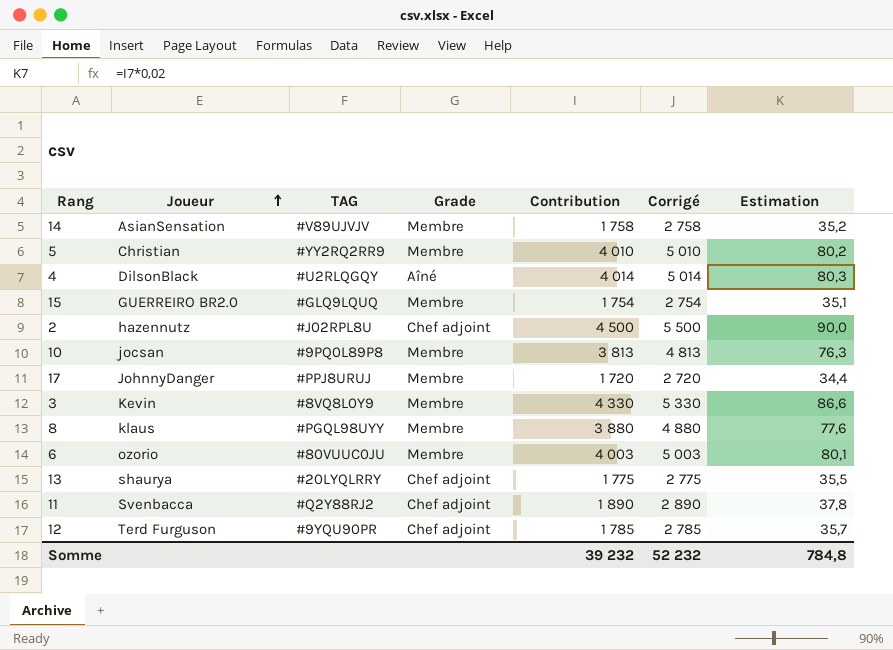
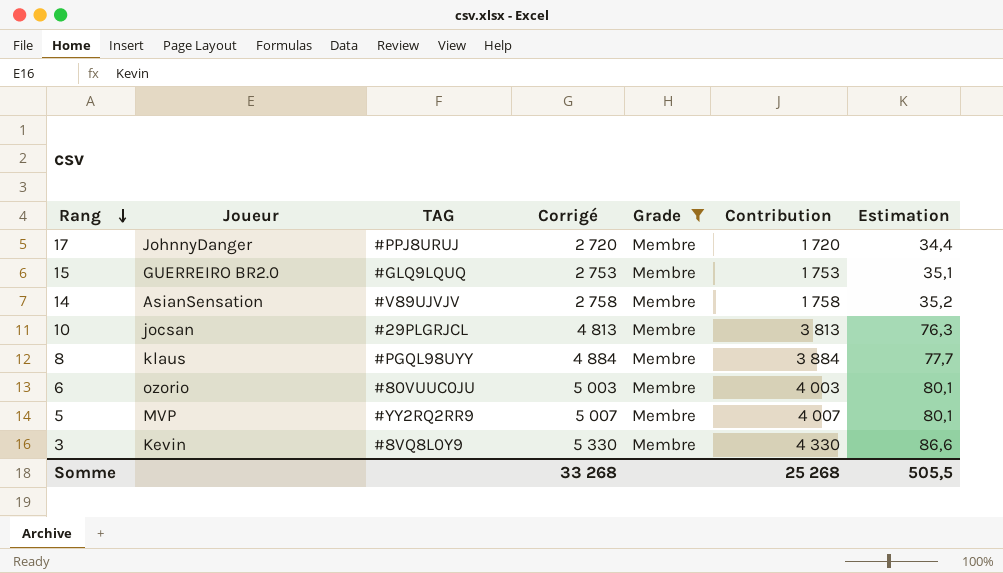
filter: none -> Grade = Membre
row order: Joueur ascending -> Rang descending
column Corrigé | position: 6 -> 4
15 | Corrigé: 2 754 -> 2 753
15 | Contribution: 1 754 -> 1 753
10 | TAG: #9PQ0L89P8 -> #29PLGRJCL
8 | Corrigé: 4 880 -> 4 884
8 | Contribution: 3 880 -> 3 884
8 | Estimation: 77,6 -> 77,7
5 | Joueur: Christian -> MVP
5 | Corrigé: 5 010 -> 5 007
5 | Contribution: 4 010 -> 4 007
5 | Estimation: 80,2 -> 80,1
Somme | Corrigé: 52 232 -> 33 268
Somme | Contribution: 39 232 -> 25 268
Somme | Estimation: 784,8 -> 505,5

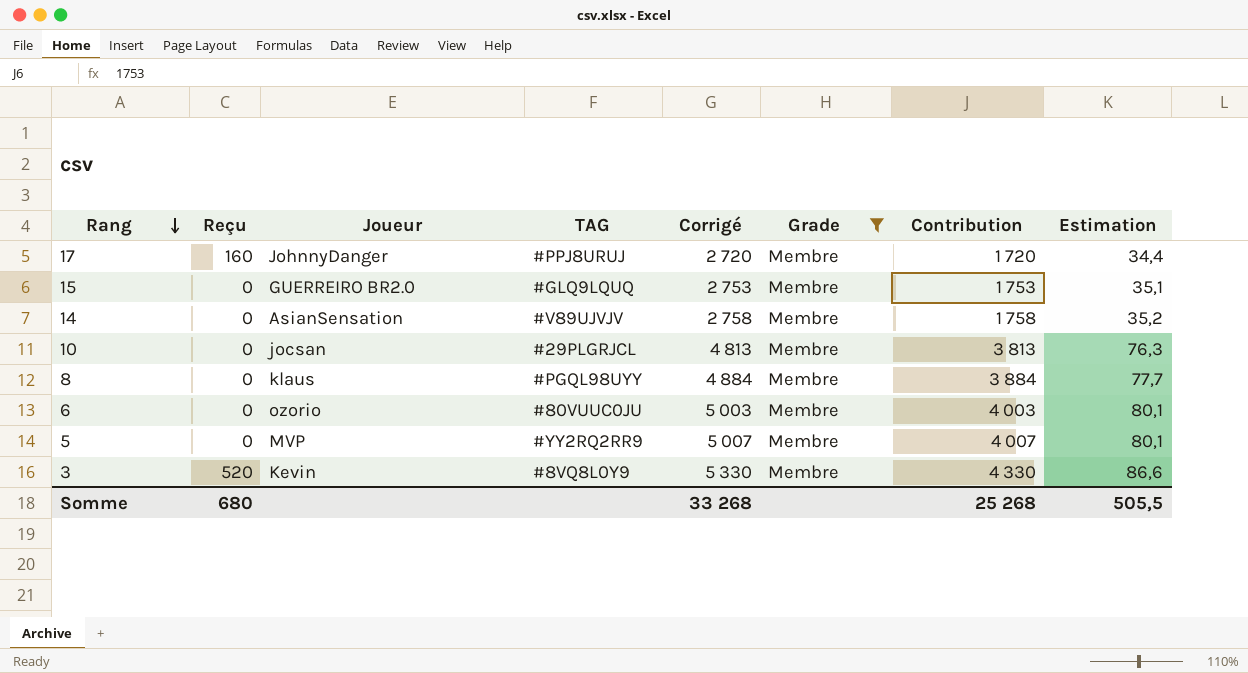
column Reçu | position: none -> 2

